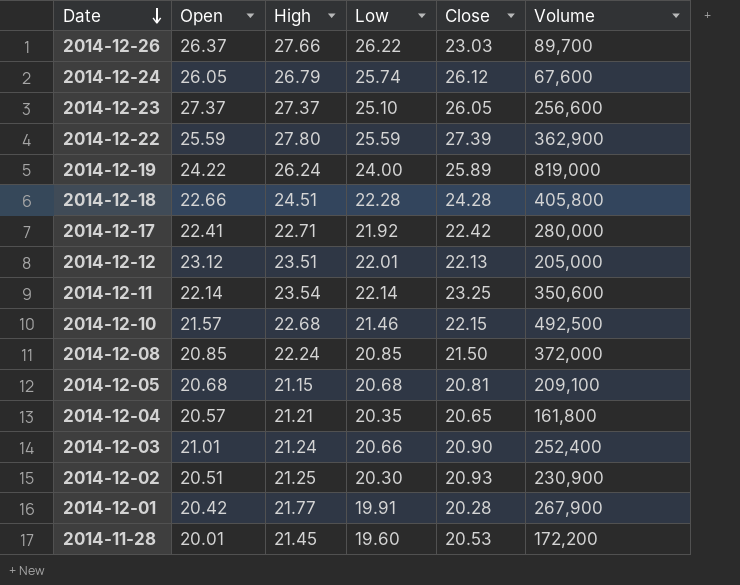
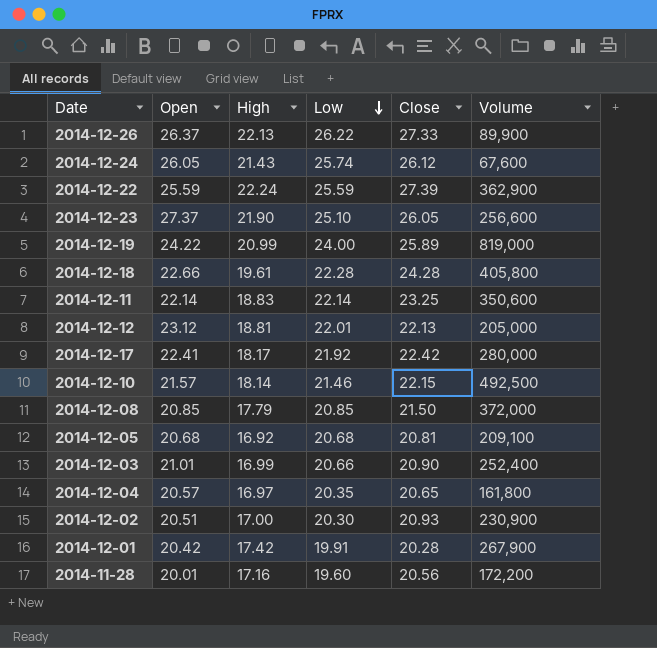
row order: Date descending -> Low descending
2014-12-26 | High: 27.66 -> 22.13
2014-12-26 | Close: 23.03 -> 27.33
2014-12-26 | Volume: 89,700 -> 89,900
2014-12-24 | High: 26.79 -> 21.43
2014-12-22 | High: 27.80 -> 22.24
2014-12-23 | High: 27.37 -> 21.90
2014-12-19 | High: 26.24 -> 20.99
2014-12-18 | High: 24.51 -> 19.61
2014-12-11 | High: 23.54 -> 18.83
2014-12-12 | High: 23.51 -> 18.81
2014-12-17 | High: 22.71 -> 18.17
2014-12-10 | High: 22.68 -> 18.14
2014-12-08 | High: 22.24 -> 17.79
2014-12-05 | High: 21.15 -> 16.92
2014-12-03 | High: 21.24 -> 16.99
2014-12-04 | High: 21.21 -> 16.97
2014-12-02 | High: 21.25 -> 17.00
2014-12-01 | High: 21.77 -> 17.42
2014-11-28 | High: 21.45 -> 17.16
2014-11-28 | Close: 20.53 -> 20.56

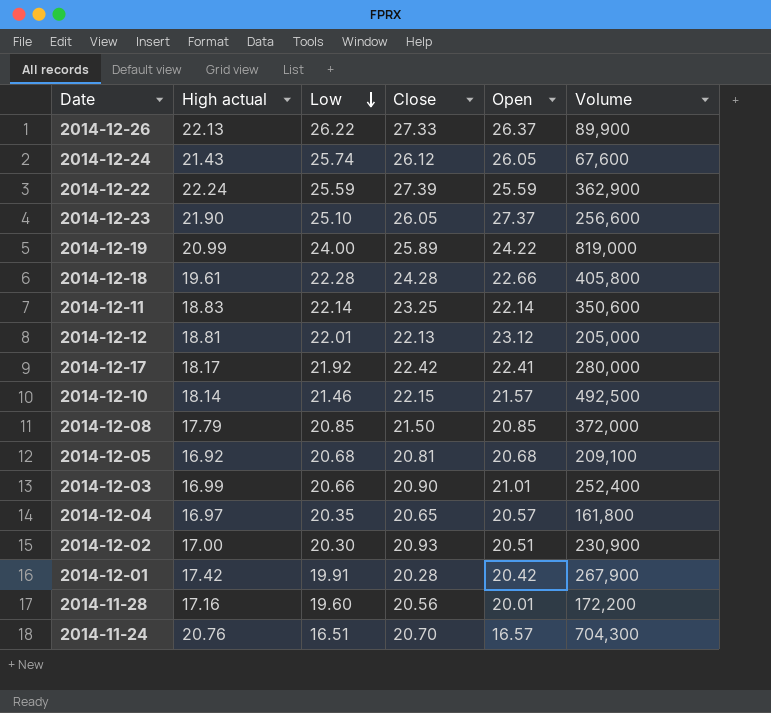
column name: High -> High actual
column Open | position: 2 -> 5
row 2014-11-24: none -> 20.76 | 16.51 | 20.70 | 16.57 | 704,300

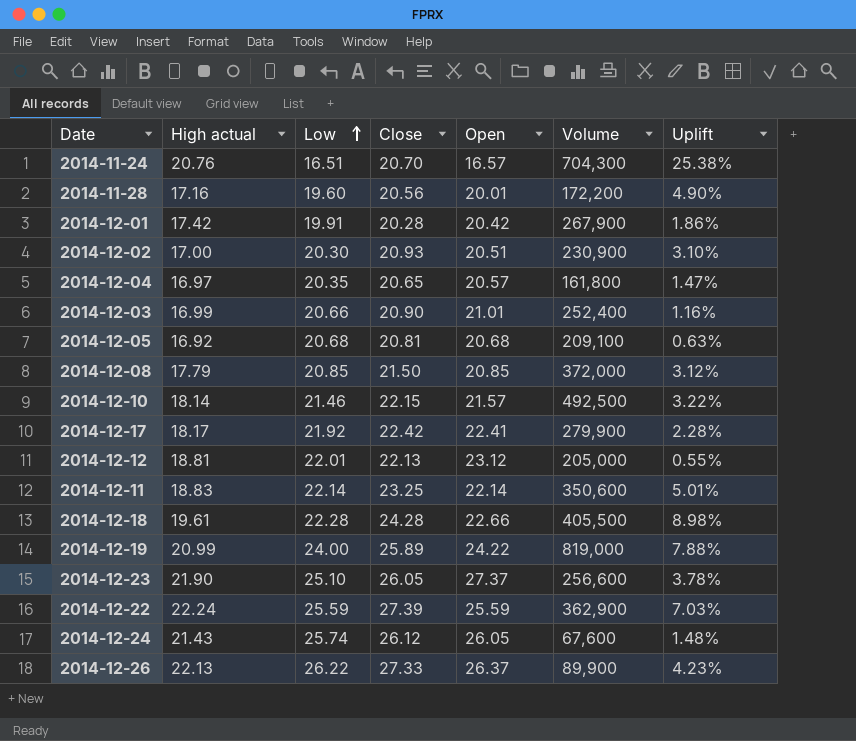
row order: Low descending -> Low ascending
column Uplift | formula: none -> ([Close] - [Low]) / [Low]
2014-12-17 | Volume: 280,000 -> 279,900
2014-12-18 | Volume: 405,800 -> 405,500

